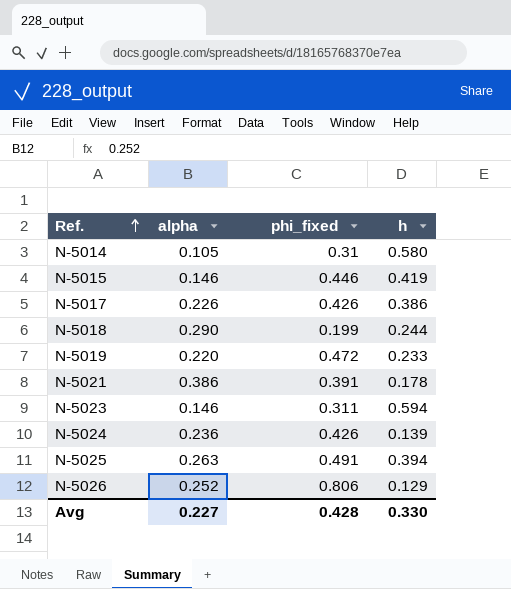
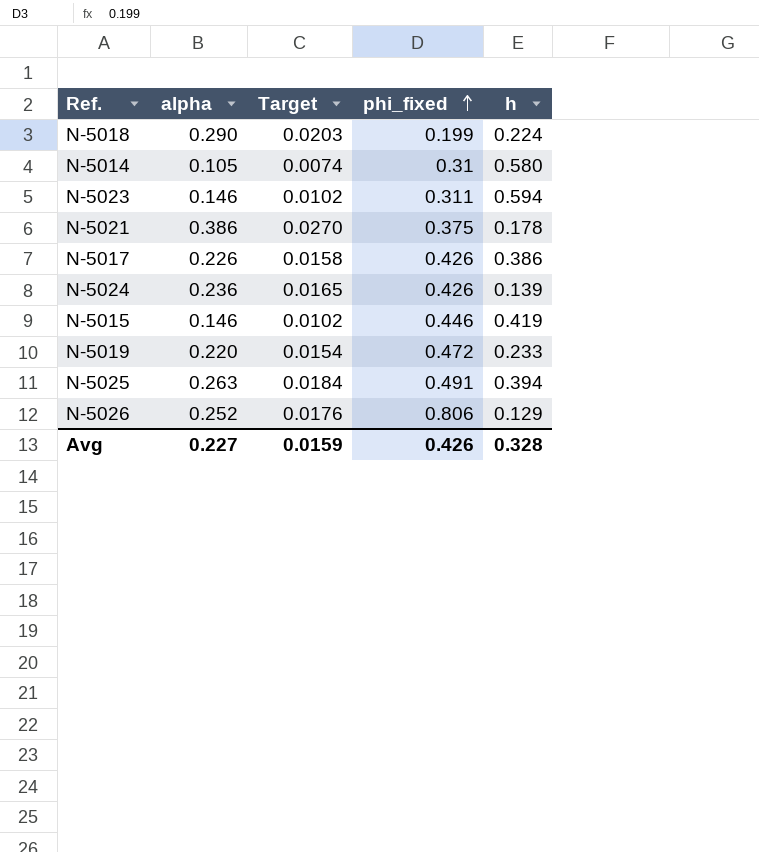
row order: Ref. ascending -> phi_fixed ascending
column Target | formula: none -> [alpha] * 0.07
N-5018 | h: 0.244 -> 0.224
N-5021 | phi_fixed: 0.391 -> 0.375
Avg | phi_fixed: 0.428 -> 0.426
Avg | h: 0.330 -> 0.328

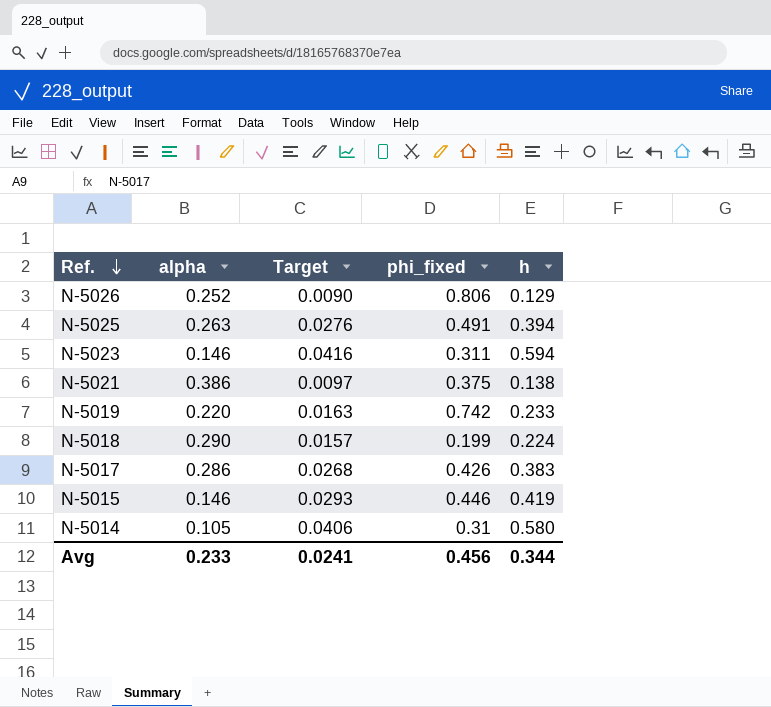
row order: phi_fixed ascending -> Ref. descending
column Target | formula: [alpha] * 0.07 -> [h] * 0.07
row N-5024: 0.236 | 0.0165 | 0.426 | 0.139 -> none
N-5021 | h: 0.178 -> 0.138
N-5019 | phi_fixed: 0.472 -> 0.742
N-5017 | alpha: 0.226 -> 0.286
N-5017 | h: 0.386 -> 0.383
Avg | alpha: 0.227 -> 0.233
Avg | Target: 0.0159 -> 0.0241
Avg | phi_fixed: 0.426 -> 0.456
Avg | h: 0.328 -> 0.344

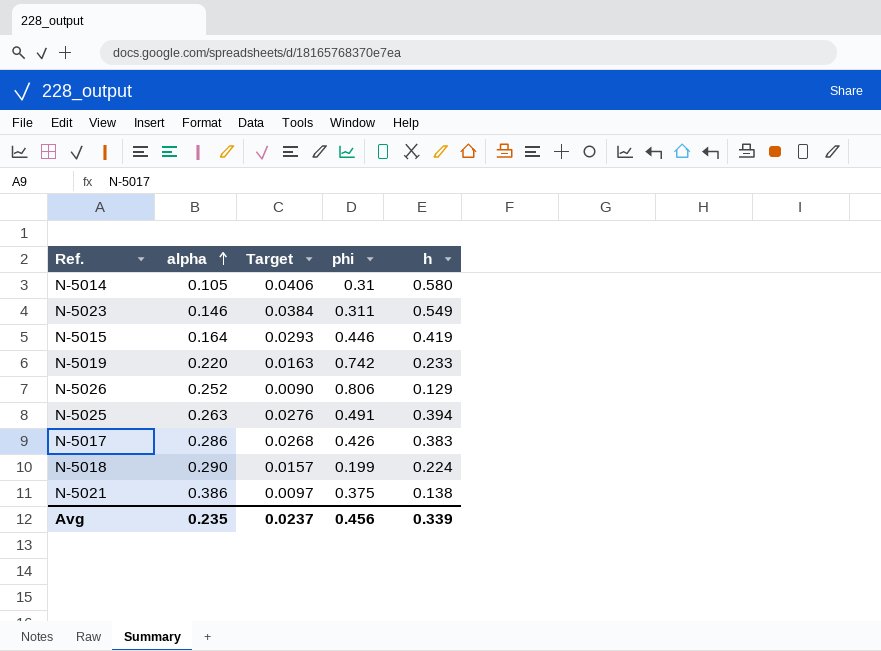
row order: Ref. descending -> alpha ascending
column name: phi_fixed -> phi
N-5023 | Target: 0.0416 -> 0.0384
N-5023 | h: 0.594 -> 0.549
N-5015 | alpha: 0.146 -> 0.164
Avg | alpha: 0.233 -> 0.235
Avg | Target: 0.0241 -> 0.0237
Avg | h: 0.344 -> 0.339

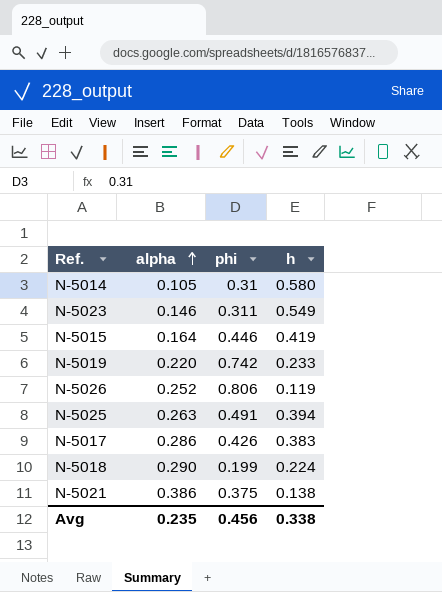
column Target | formula: [h] * 0.07 -> none
N-5026 | h: 0.129 -> 0.119
Avg | h: 0.339 -> 0.338

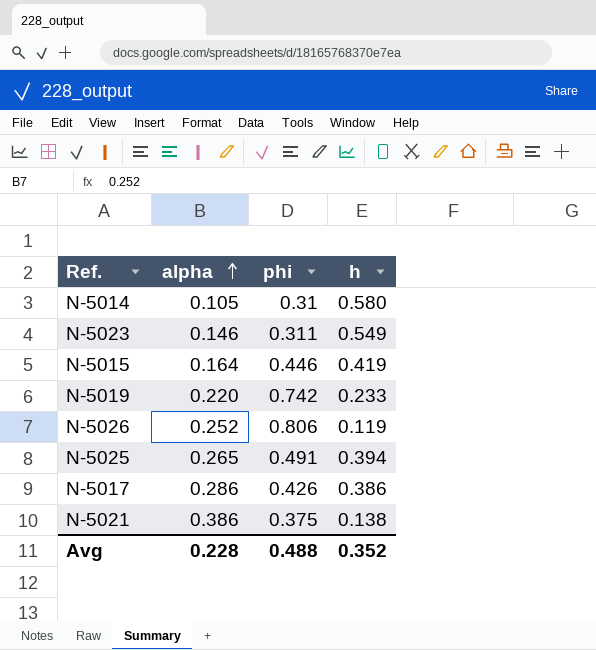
row N-5018: 0.290 | 0.199 | 0.224 -> none
N-5025 | alpha: 0.263 -> 0.265
N-5017 | h: 0.383 -> 0.386
Avg | alpha: 0.235 -> 0.228
Avg | phi: 0.456 -> 0.488
Avg | h: 0.338 -> 0.352

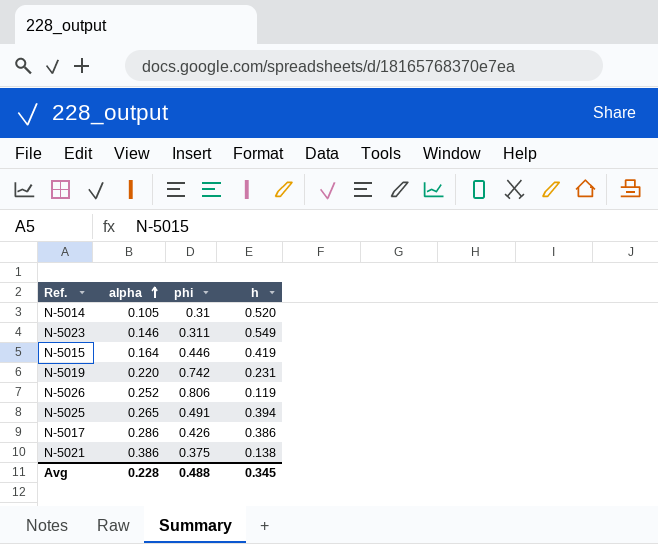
N-5014 | h: 0.580 -> 0.520
N-5019 | h: 0.233 -> 0.231
Avg | h: 0.352 -> 0.345

